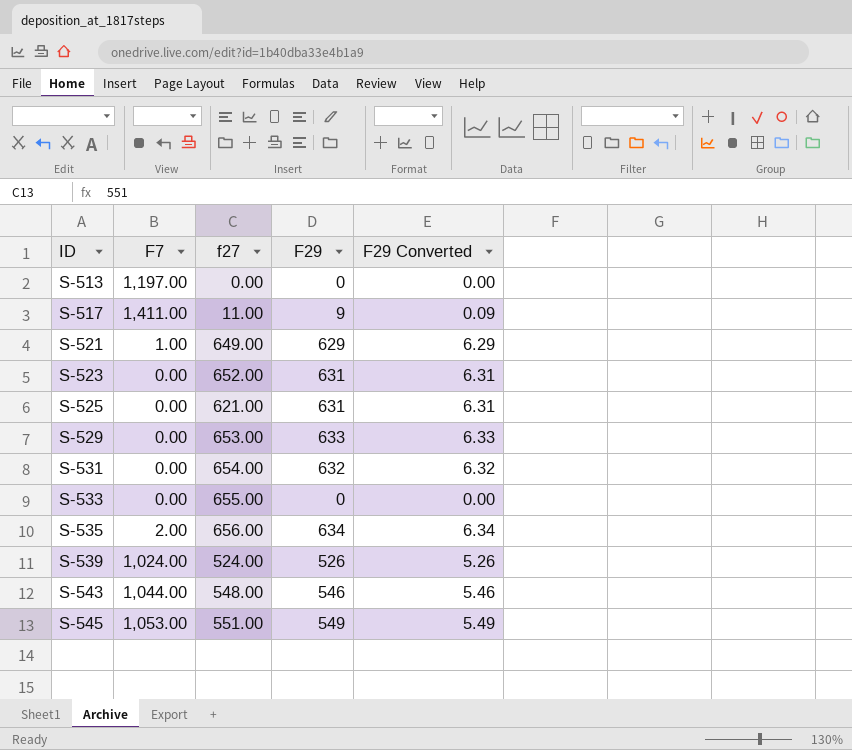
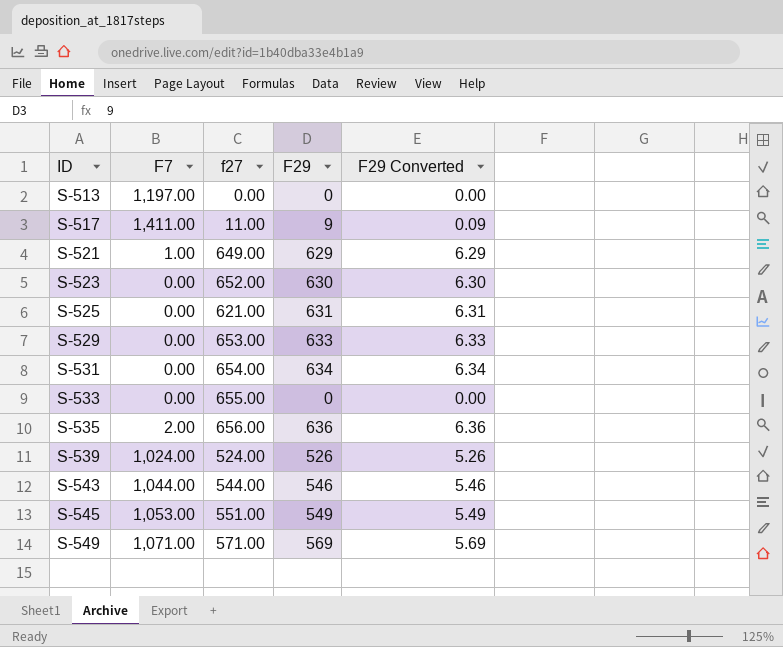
S-523 | F29: 631 -> 630
S-523 | F29 Converted: 6.31 -> 6.30
S-531 | F29: 632 -> 634
S-531 | F29 Converted: 6.32 -> 6.34
S-535 | F29: 634 -> 636
S-535 | F29 Converted: 6.34 -> 6.36
S-543 | f27: 548.00 -> 544.00
row S-549: none -> 1,071.00 | 571.00 | 569 | 5.69

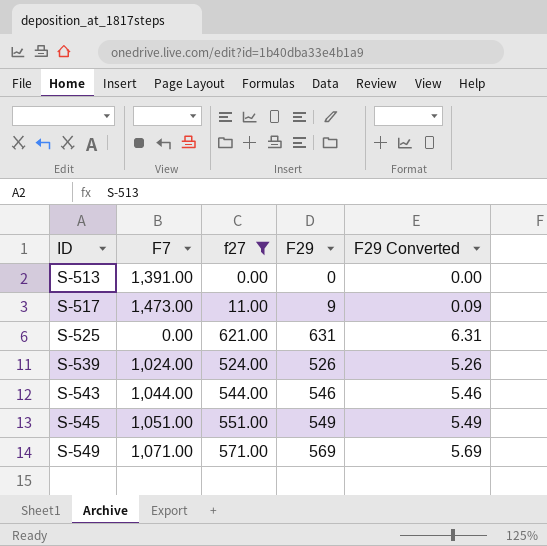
filter: none -> f27 <= 621.00
S-513 | F7: 1,197.00 -> 1,391.00
S-517 | F7: 1,411.00 -> 1,473.00
S-545 | F7: 1,053.00 -> 1,051.00

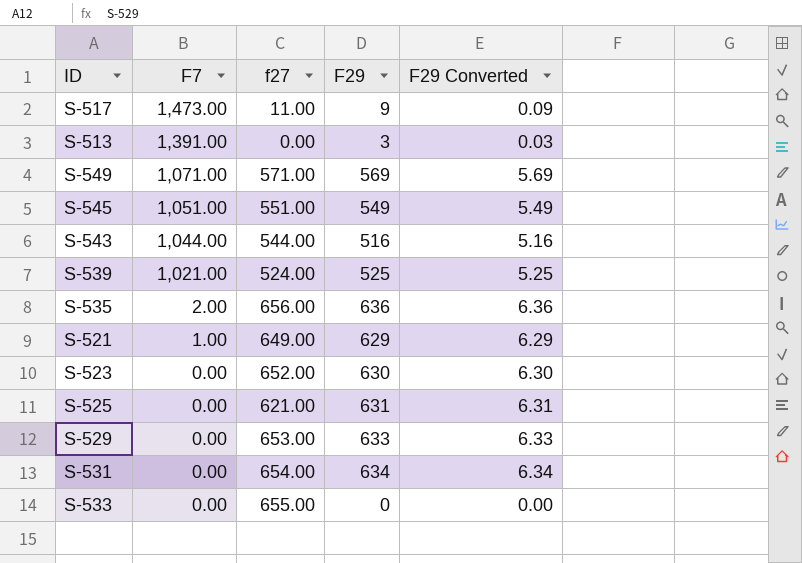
filter: f27 <= 621.00 -> none
row order: ID ascending -> F7 descending
S-513 | F29: 0 -> 3
S-513 | F29 Converted: 0.00 -> 0.03
S-543 | F29: 546 -> 516
S-543 | F29 Converted: 5.46 -> 5.16
S-539 | F7: 1,024.00 -> 1,021.00
S-539 | F29: 526 -> 525
S-539 | F29 Converted: 5.26 -> 5.25

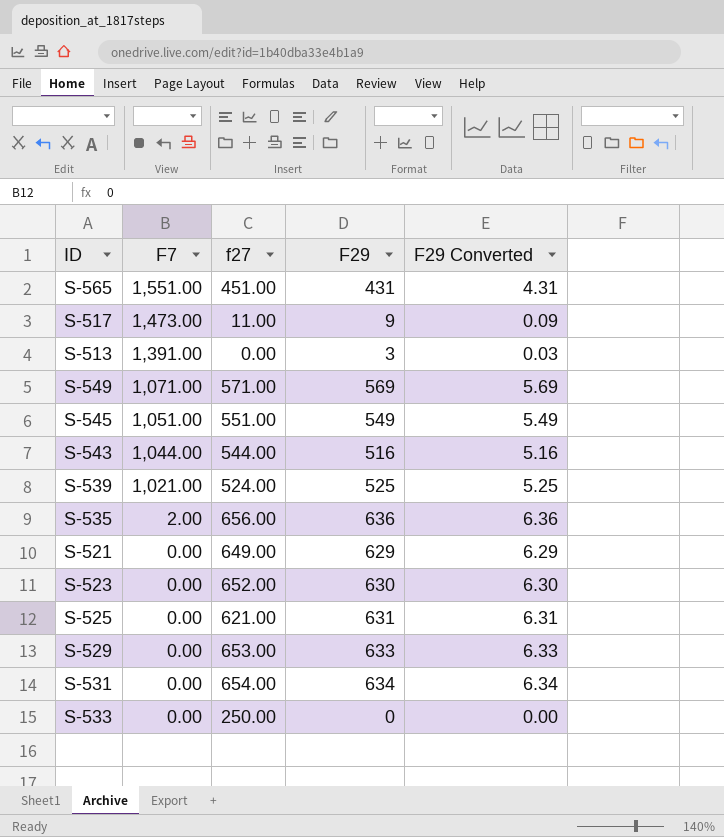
row S-565: none -> 1,551.00 | 451.00 | 431 | 4.31
S-521 | F7: 1.00 -> 0.00
S-533 | f27: 655.00 -> 250.00

